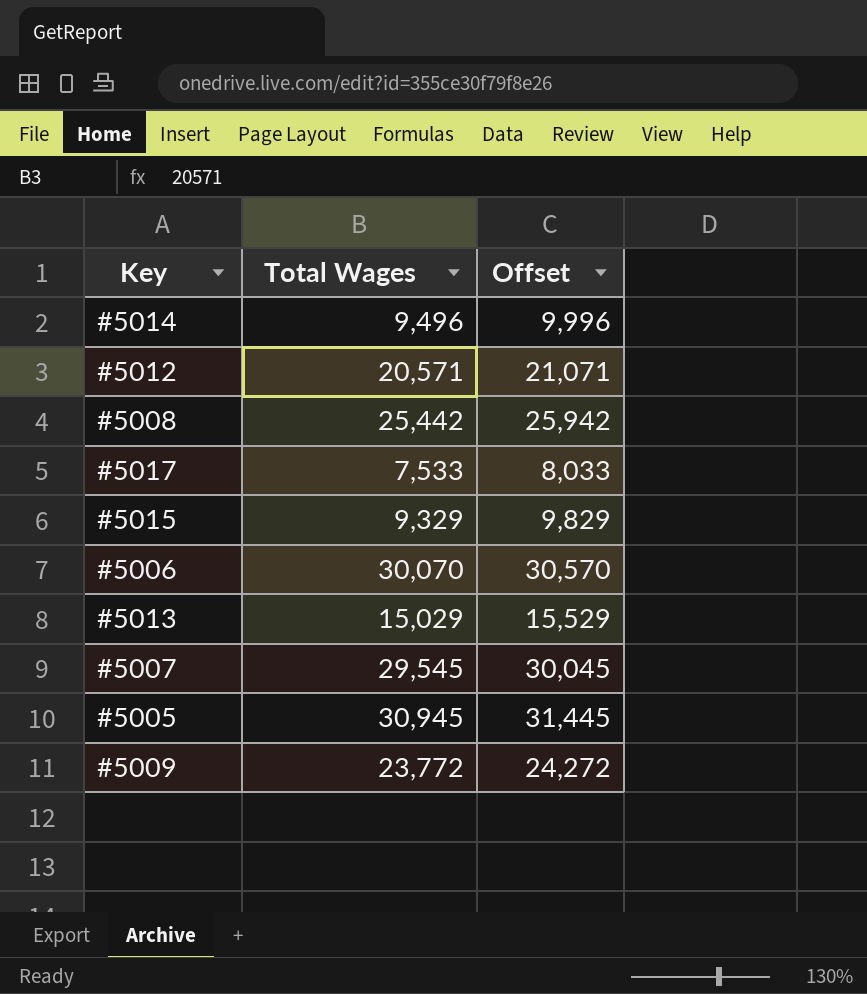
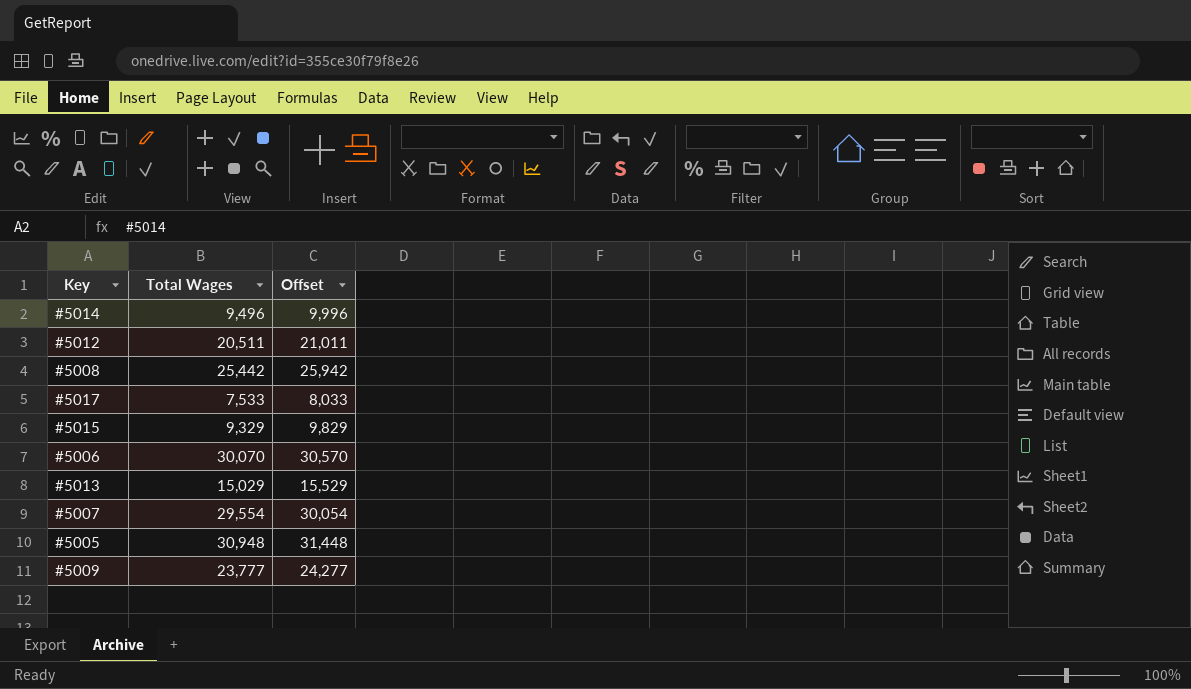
#5012 | Total Wages: 20,571 -> 20,511
#5012 | Offset: 21,071 -> 21,011
#5007 | Total Wages: 29,545 -> 29,554
#5007 | Offset: 30,045 -> 30,054
#5005 | Total Wages: 30,945 -> 30,948
#5005 | Offset: 31,445 -> 31,448
#5009 | Total Wages: 23,772 -> 23,777
#5009 | Offset: 24,272 -> 24,277

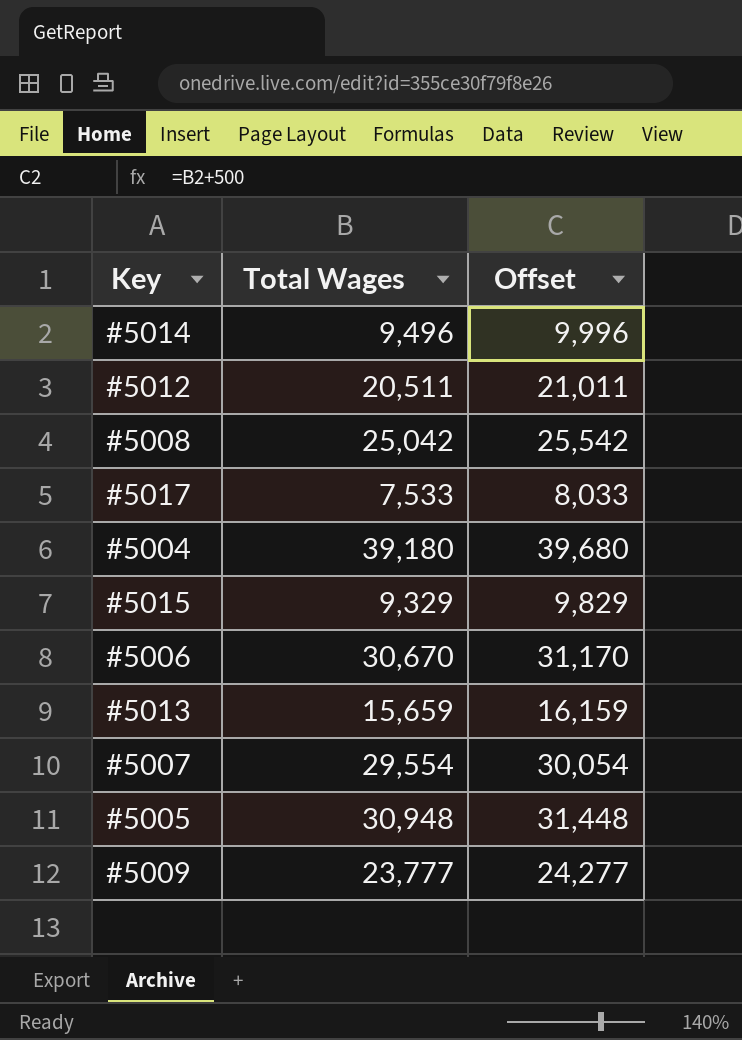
#5008 | Total Wages: 25,442 -> 25,042
#5008 | Offset: 25,942 -> 25,542
row #5004: none -> 39,180 | 39,680
#5006 | Total Wages: 30,070 -> 30,670
#5006 | Offset: 30,570 -> 31,170
#5013 | Total Wages: 15,029 -> 15,659
#5013 | Offset: 15,529 -> 16,159

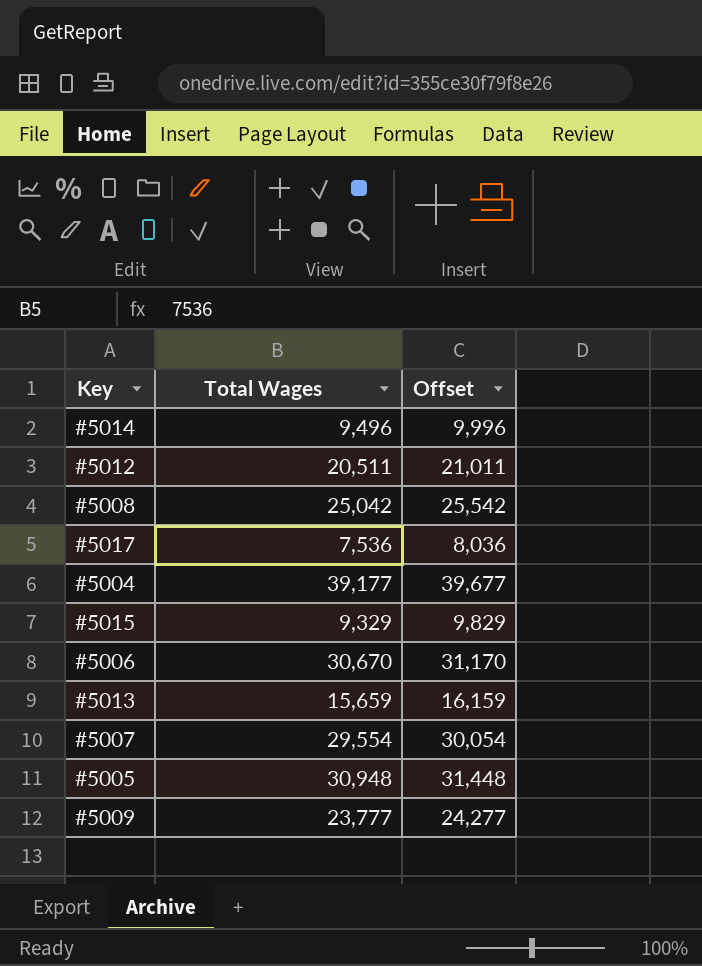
#5017 | Total Wages: 7,533 -> 7,536
#5017 | Offset: 8,033 -> 8,036
#5004 | Total Wages: 39,180 -> 39,177
#5004 | Offset: 39,680 -> 39,677

